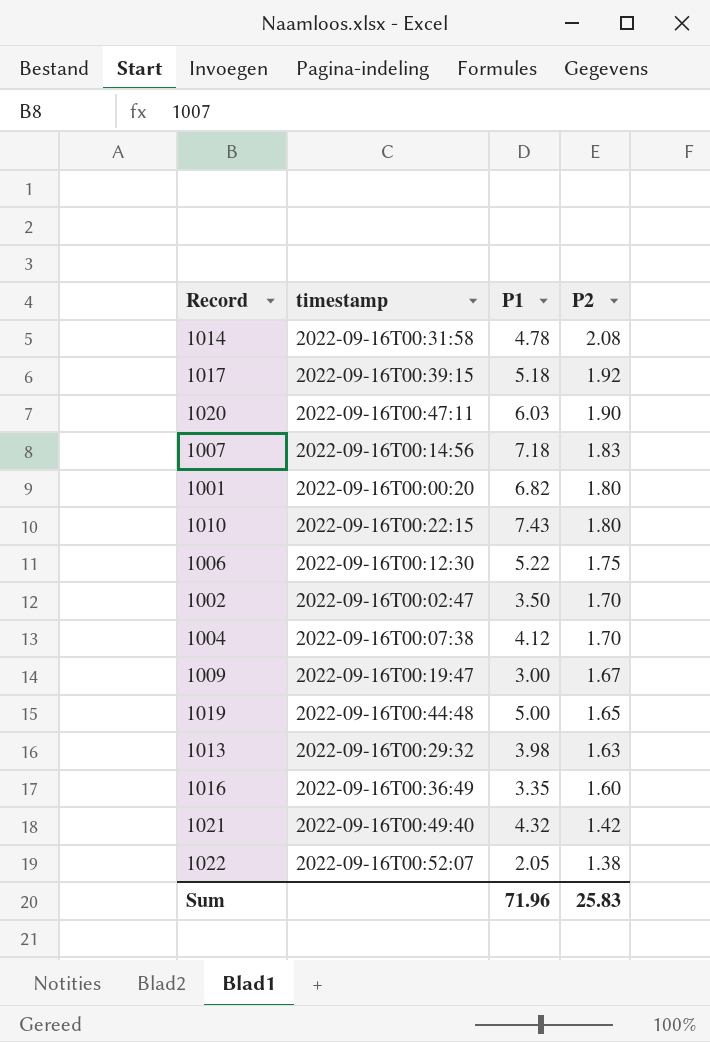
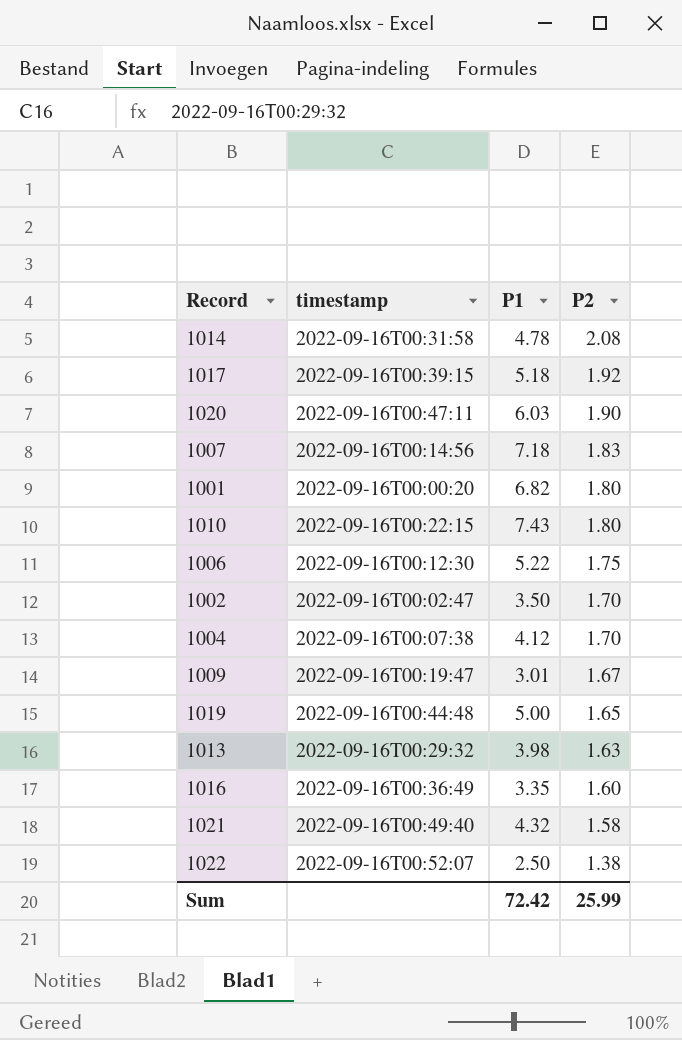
1009 | P1: 3.00 -> 3.01
1021 | P2: 1.42 -> 1.58
1022 | P1: 2.05 -> 2.50
Sum | P1: 71.96 -> 72.42
Sum | P2: 25.83 -> 25.99

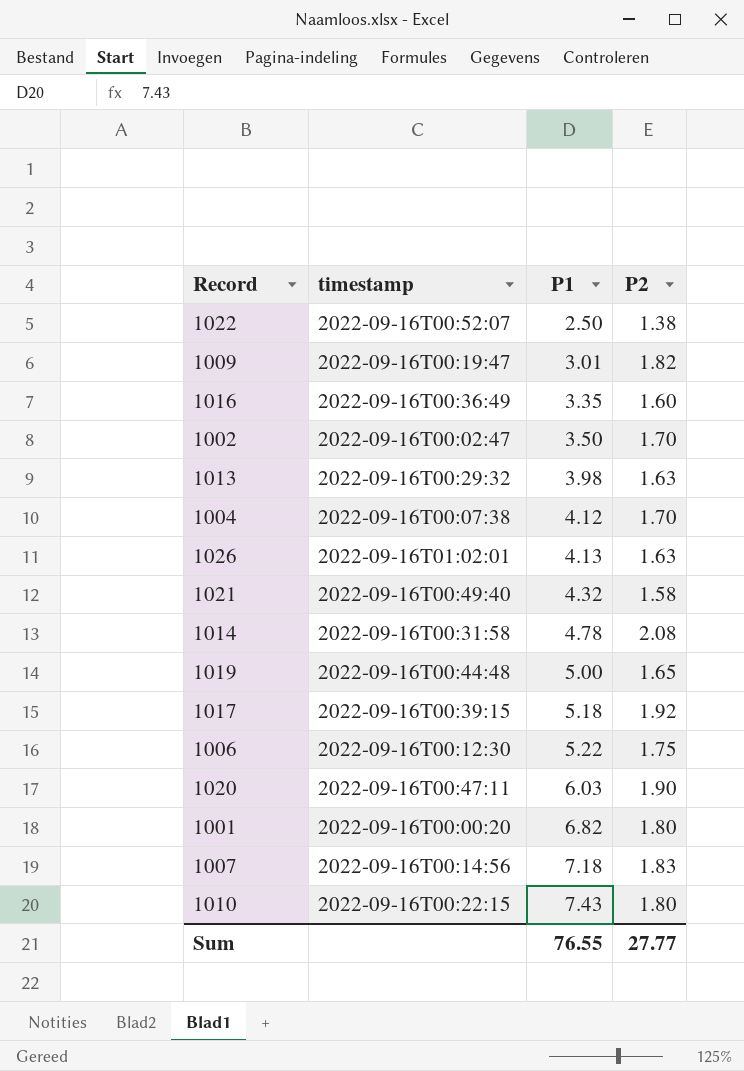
row order: P2 descending -> P1 ascending
1009 | P2: 1.67 -> 1.82
row 1026: none -> 2022-09-16T01:02:01 | 4.13 | 1.63
Sum | P1: 72.42 -> 76.55
Sum | P2: 25.99 -> 27.77

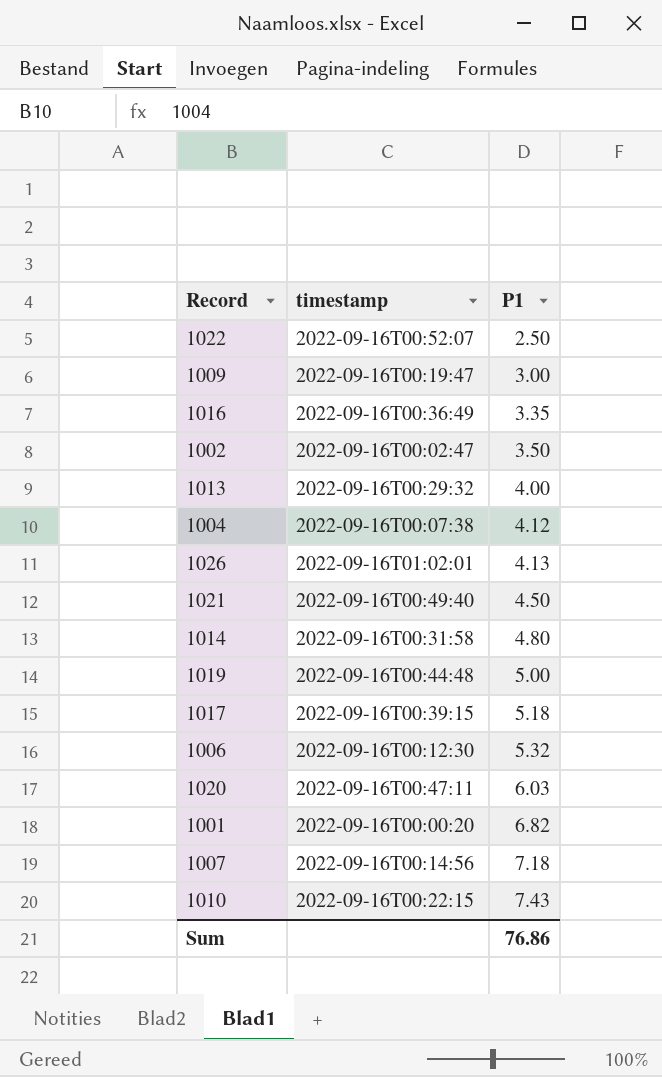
column P2 | position: 4 -> none
1009 | P1: 3.01 -> 3.00
1013 | P1: 3.98 -> 4.00
1021 | P1: 4.32 -> 4.50
1014 | P1: 4.78 -> 4.80
1006 | P1: 5.22 -> 5.32
Sum | P1: 76.55 -> 76.86

